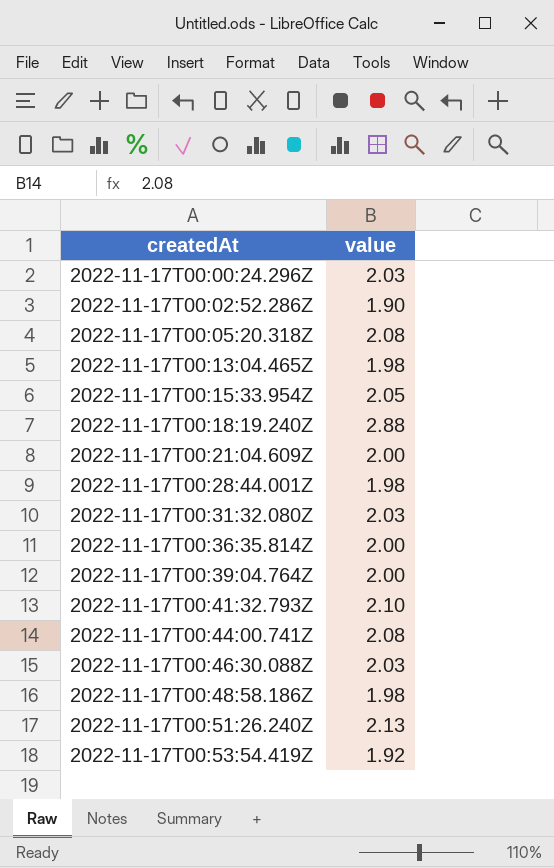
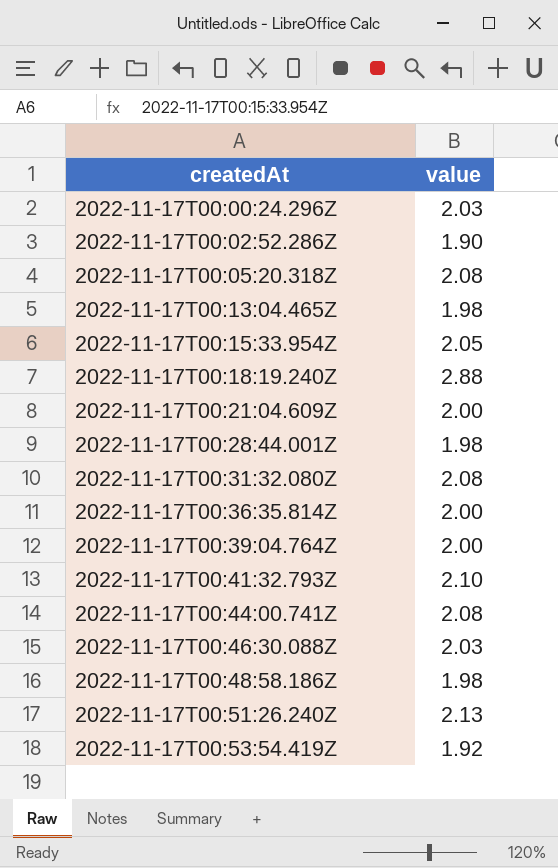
2022-11-17T00:31:32.080Z | value: 2.03 -> 2.08

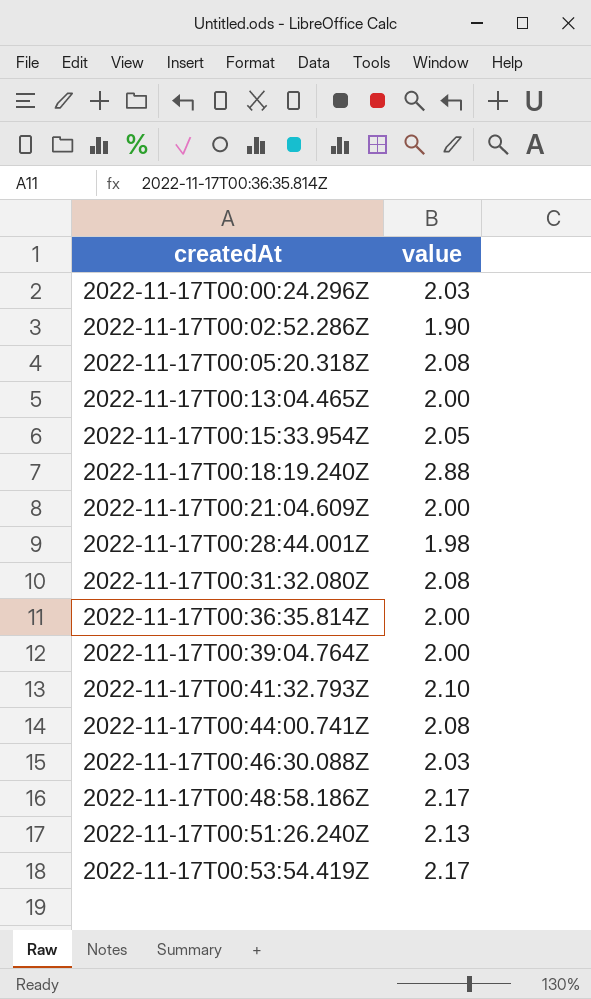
2022-11-17T00:13:04.465Z | value: 1.98 -> 2.00
2022-11-17T00:48:58.186Z | value: 1.98 -> 2.17
2022-11-17T00:53:54.419Z | value: 1.92 -> 2.17

